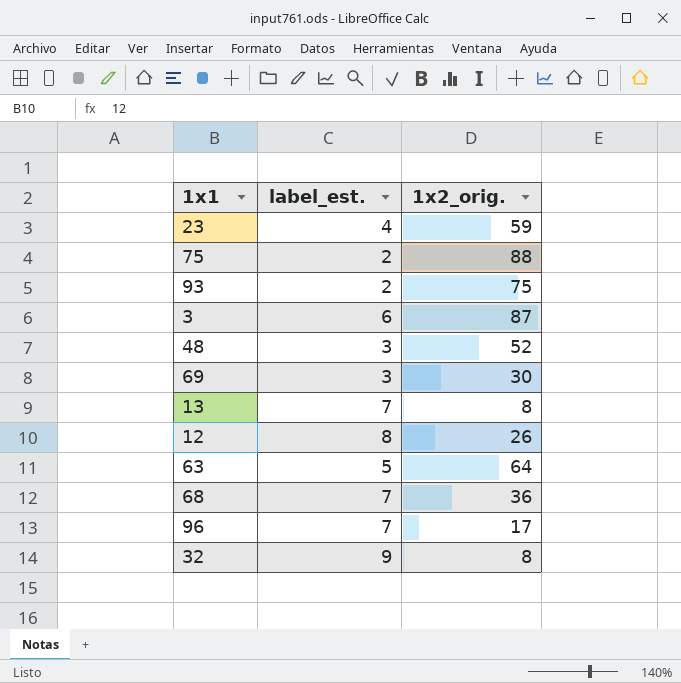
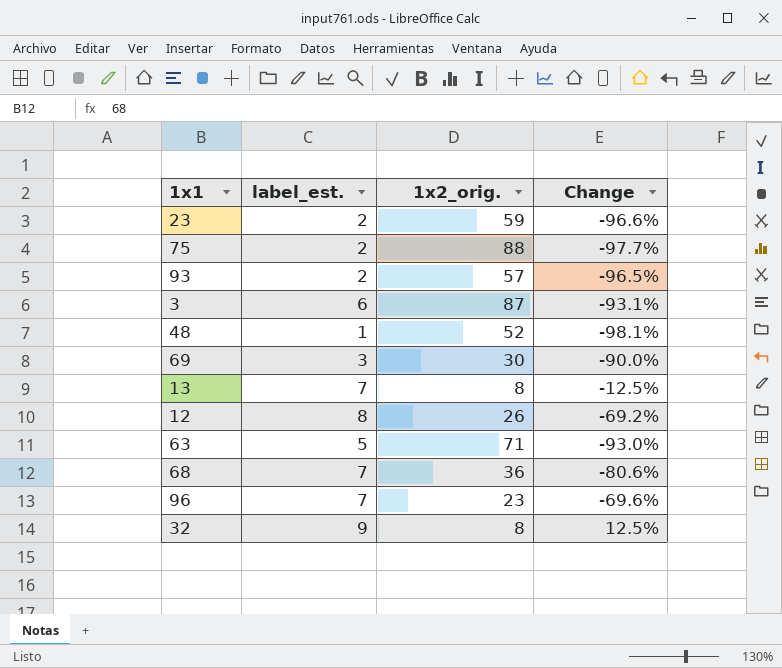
column Change | formula: none -> ([label_est.] - [1x2_orig.]) / [1x2_orig.]
23 | label_est.: 4 -> 2
93 | 1x2_orig.: 75 -> 57
48 | label_est.: 3 -> 1
63 | 1x2_orig.: 64 -> 71
96 | 1x2_orig.: 17 -> 23

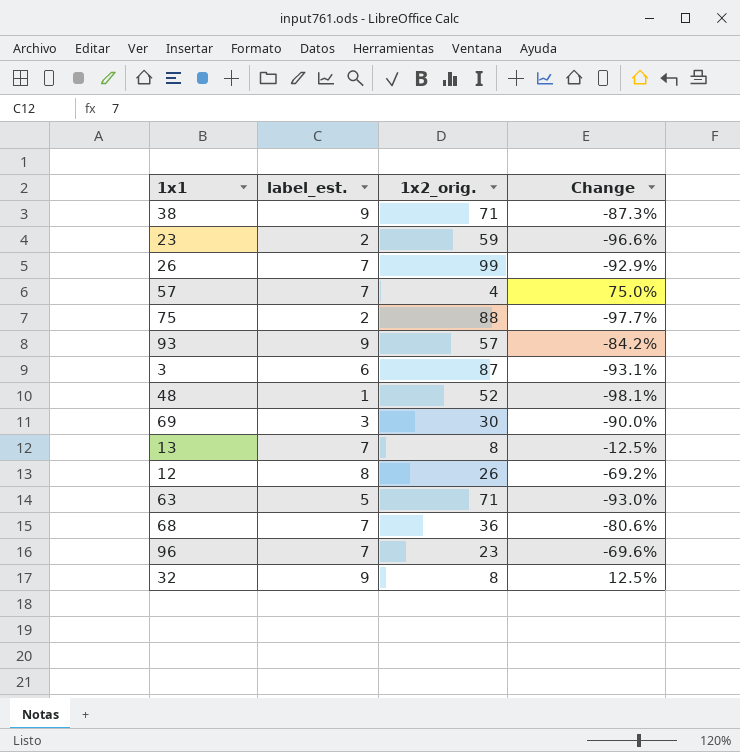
row 38: none -> 9 | 71 | -87.3%
row 26: none -> 7 | 99 | -92.9%
row 57: none -> 7 | 4 | 75.0%
93 | label_est.: 2 -> 9
93 | Change: -96.5% -> -84.2%

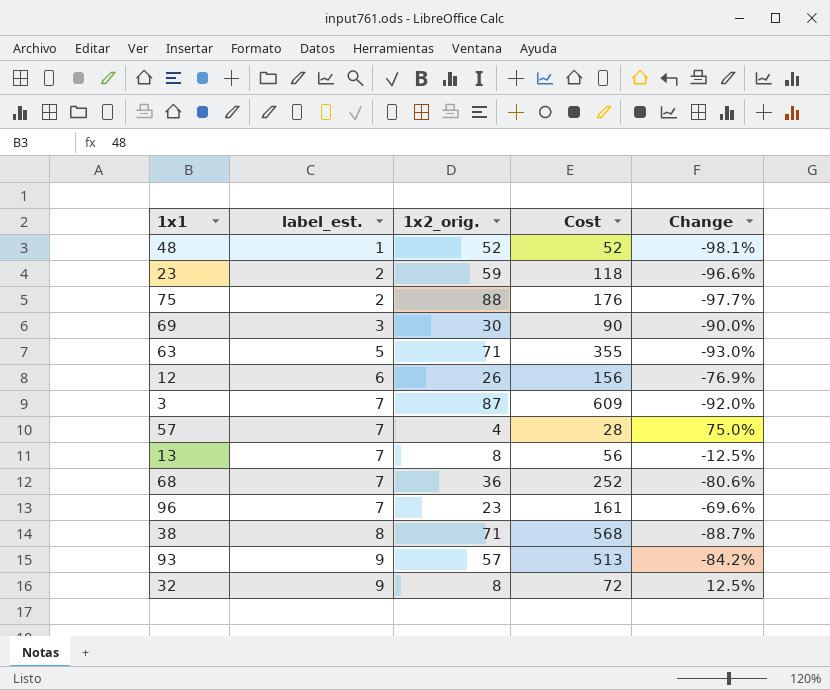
row order: none -> label_est. ascending
column Cost | formula: none -> [label_est.] * [1x2_orig.]
row 26: 7 | 99 | -92.9% -> none
12 | label_est.: 8 -> 6
12 | Change: -69.2% -> -76.9%
3 | label_est.: 6 -> 7
3 | Change: -93.1% -> -92.0%
38 | label_est.: 9 -> 8
38 | Change: -87.3% -> -88.7%

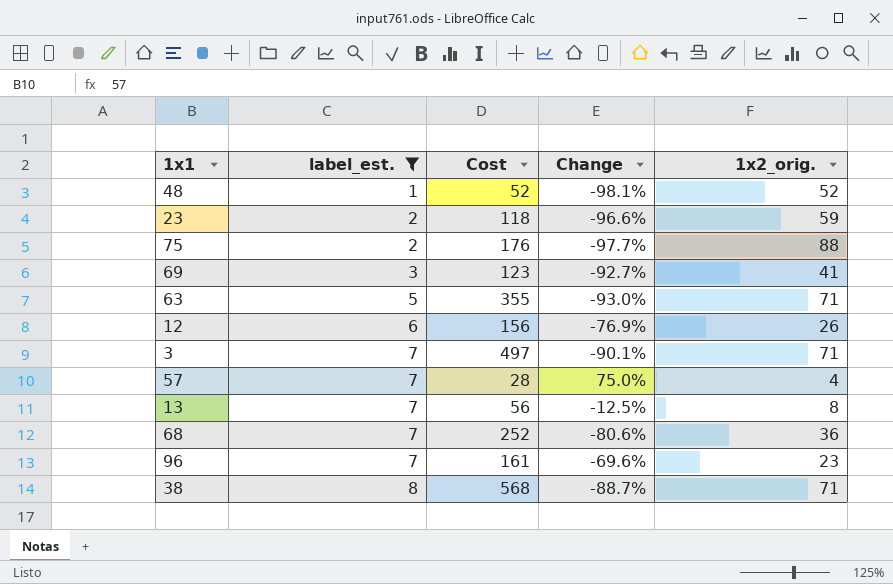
filter: none -> label_est. != 9
column 1x2_orig. | position: 3 -> 5
69 | Cost: 90 -> 123
69 | Change: -90.0% -> -92.7%
69 | 1x2_orig.: 30 -> 41
3 | Cost: 609 -> 497
3 | Change: -92.0% -> -90.1%
3 | 1x2_orig.: 87 -> 71

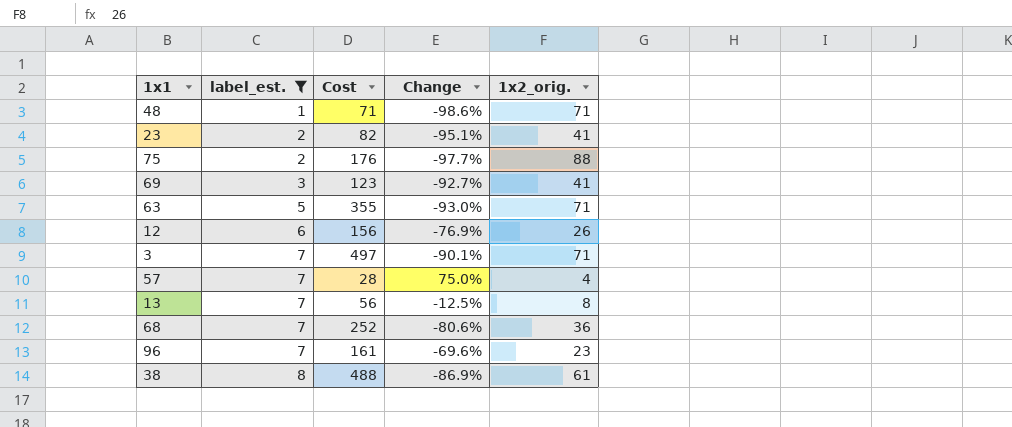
48 | Cost: 52 -> 71
48 | Change: -98.1% -> -98.6%
48 | 1x2_orig.: 52 -> 71
23 | Cost: 118 -> 82
23 | Change: -96.6% -> -95.1%
23 | 1x2_orig.: 59 -> 41
38 | Cost: 568 -> 488
38 | Change: -88.7% -> -86.9%
38 | 1x2_orig.: 71 -> 61

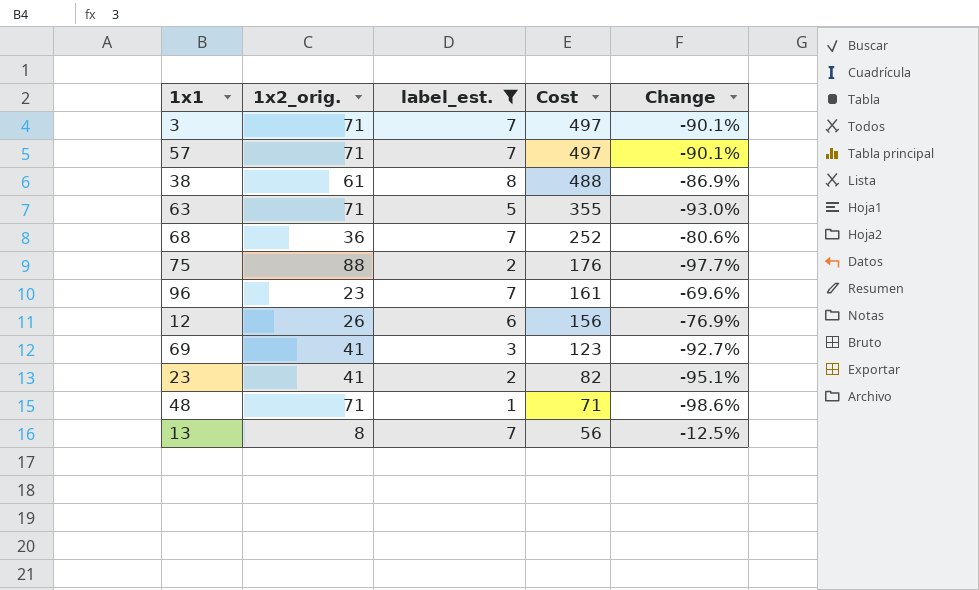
row order: label_est. ascending -> Cost descending
column 1x2_orig. | position: 5 -> 2
57 | 1x2_orig.: 4 -> 71
57 | Cost: 28 -> 497
57 | Change: 75.0% -> -90.1%

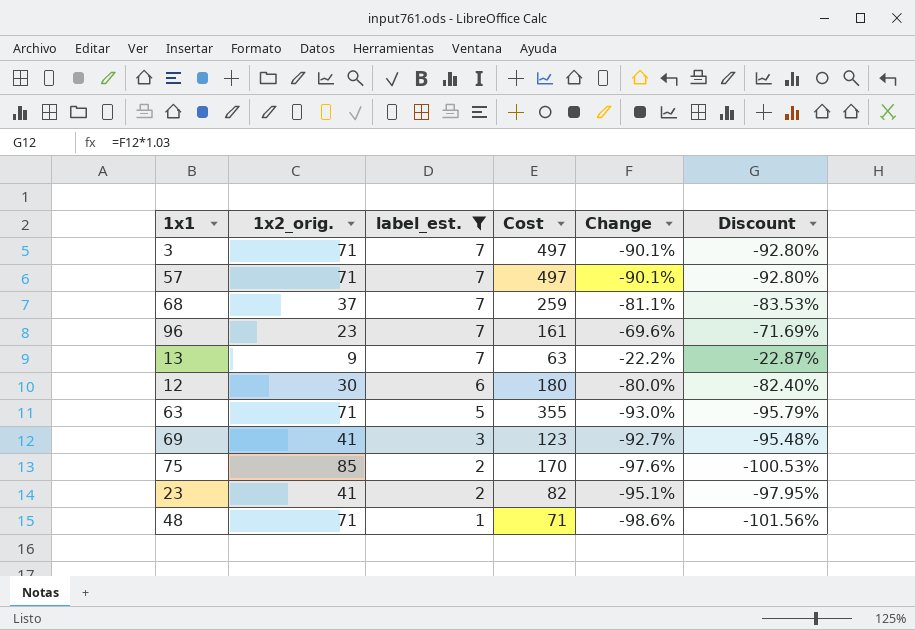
row order: Cost descending -> label_est. descending
column Discount | formula: none -> [Change] * 1.03
row 38: 61 | 8 | 488 | -86.9% -> none
68 | 1x2_orig.: 36 -> 37
68 | Cost: 252 -> 259
68 | Change: -80.6% -> -81.1%
13 | 1x2_orig.: 8 -> 9
13 | Cost: 56 -> 63
13 | Change: -12.5% -> -22.2%
12 | 1x2_orig.: 26 -> 30
12 | Cost: 156 -> 180
12 | Change: -76.9% -> -80.0%
75 | 1x2_orig.: 88 -> 85
75 | Cost: 176 -> 170
75 | Change: -97.7% -> -97.6%

